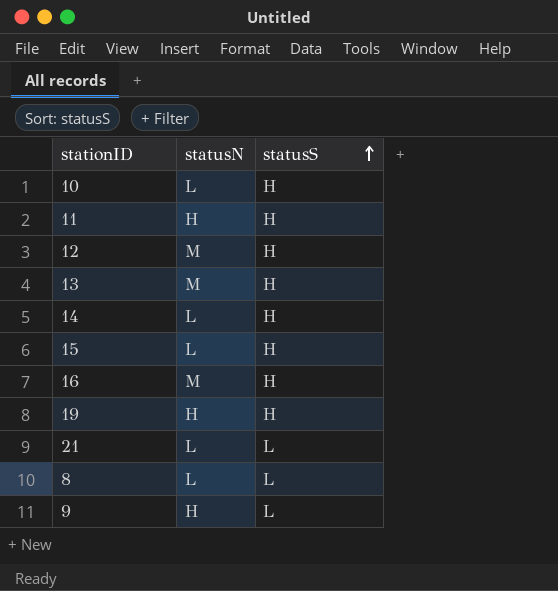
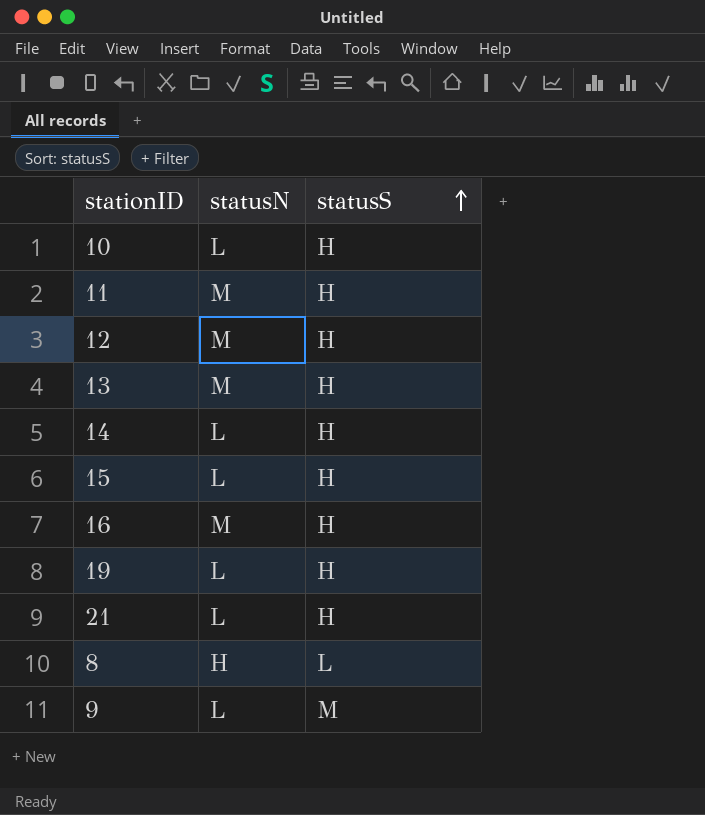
11 | statusN: H -> M
19 | statusN: H -> L
21 | statusS: L -> H
8 | statusN: L -> H
9 | statusN: H -> L
9 | statusS: L -> M

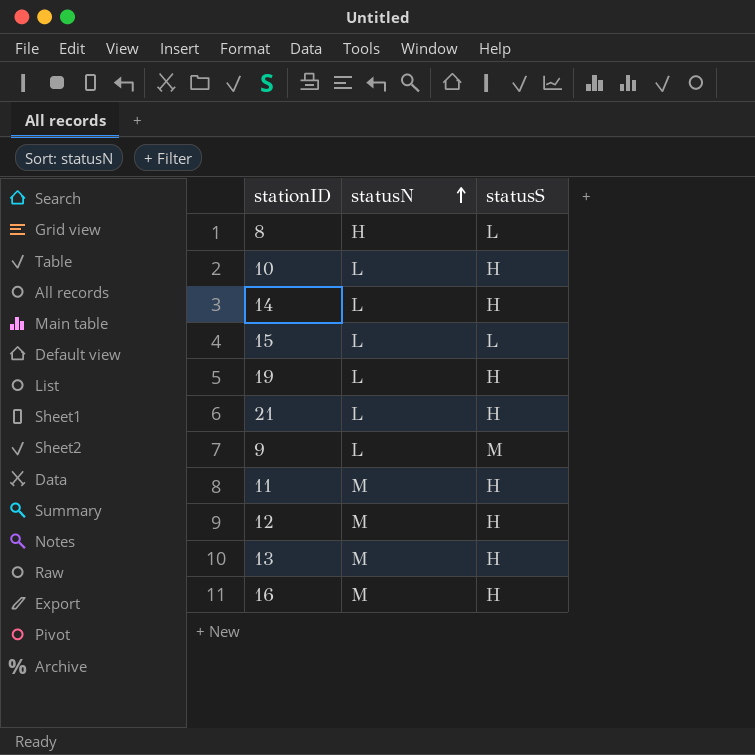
row order: statusS ascending -> statusN ascending
15 | statusS: H -> L

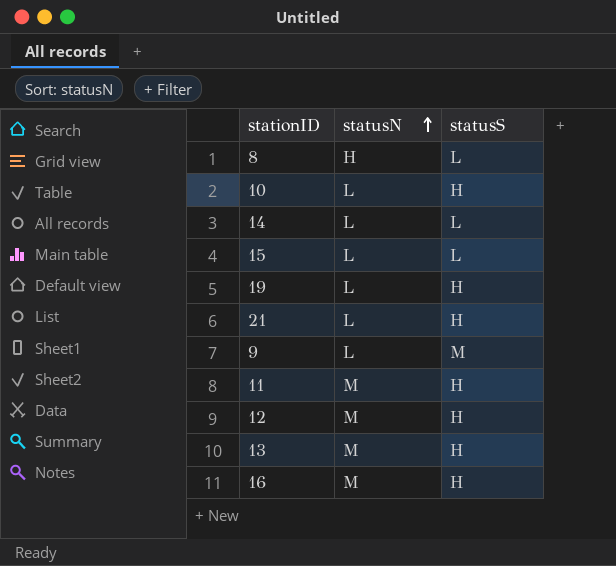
14 | statusS: H -> L

